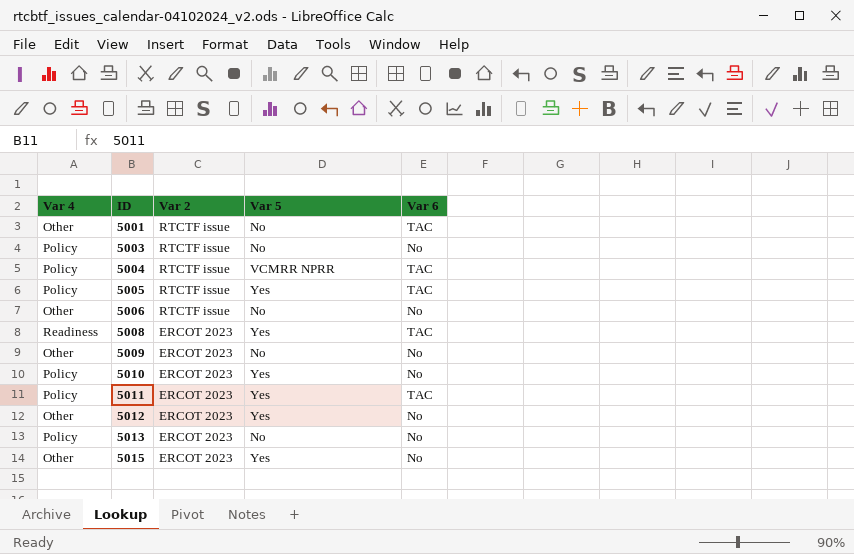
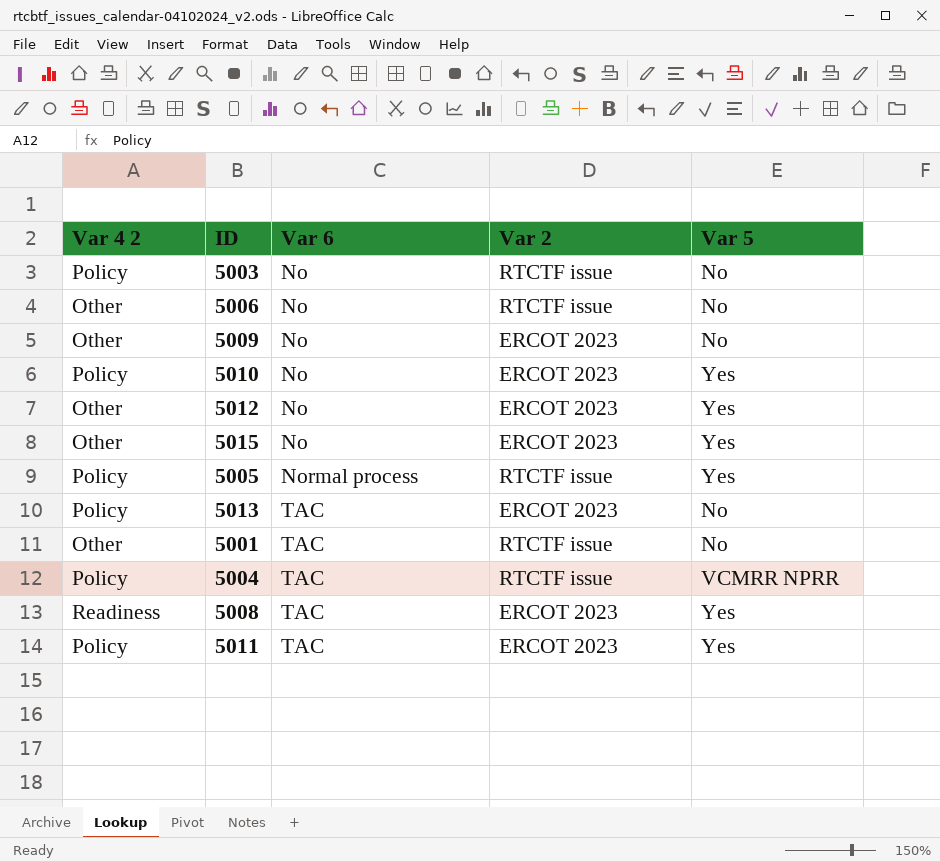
row order: ID ascending -> Var 6 ascending
column name: Var 4 -> Var 4 2
column Var 6 | position: 5 -> 3
5005 | Var 6: TAC -> Normal process
5013 | Var 6: No -> TAC

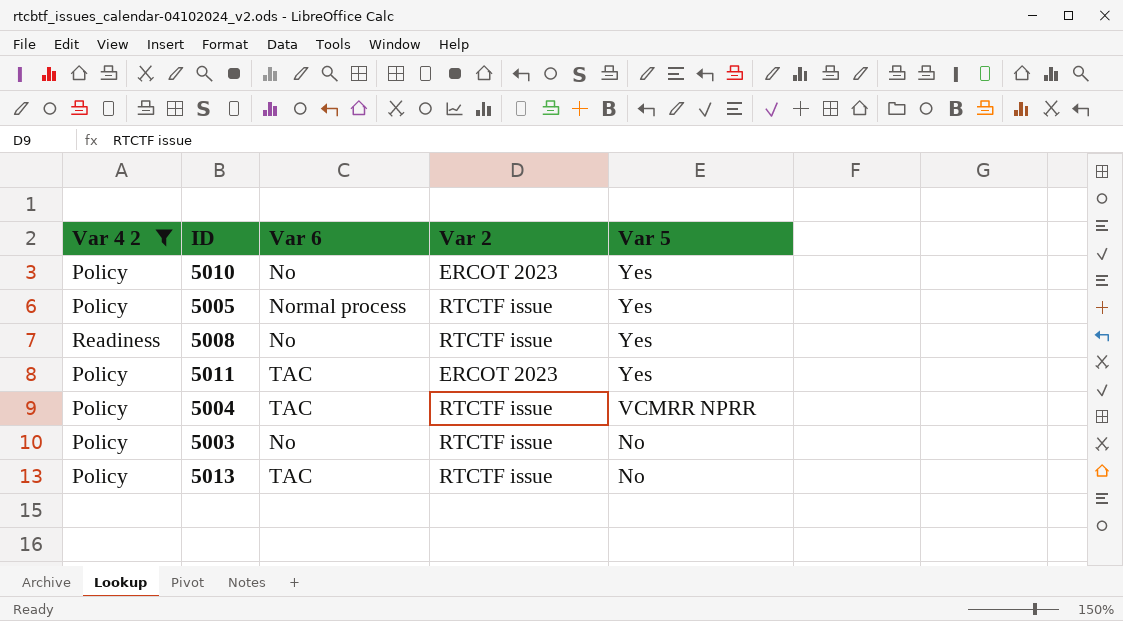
filter: none -> Var 4 2 != Other
row order: Var 6 ascending -> Var 5 descending
5008 | Var 6: TAC -> No
5008 | Var 2: ERCOT 2023 -> RTCTF issue
5013 | Var 2: ERCOT 2023 -> RTCTF issue

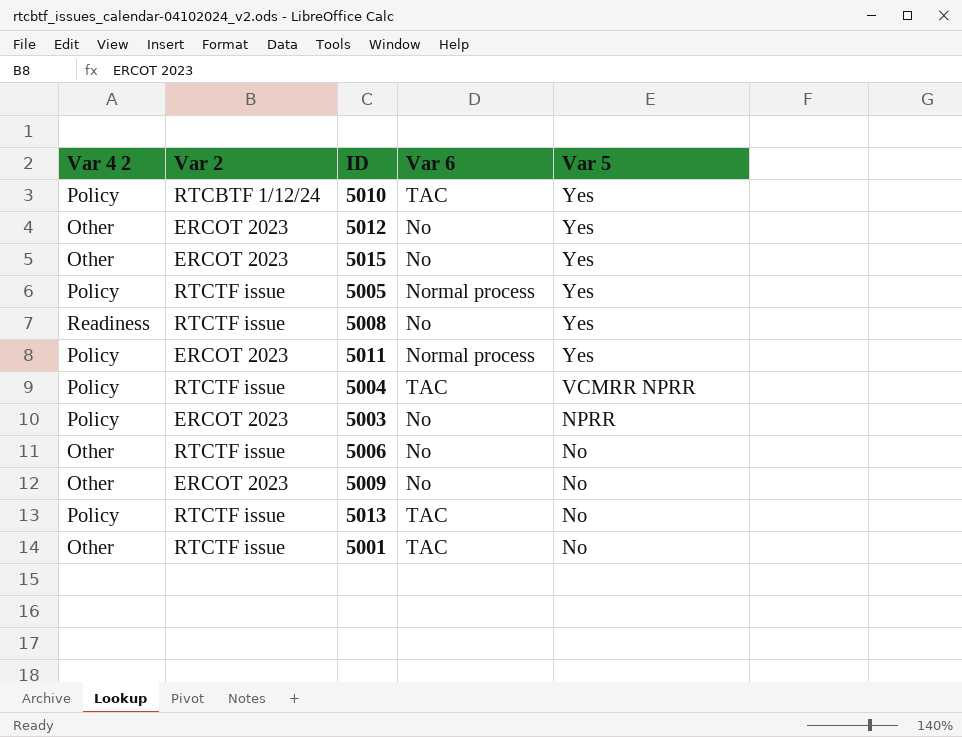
filter: Var 4 2 != Other -> none
column Var 2 | position: 4 -> 2
5010 | Var 2: ERCOT 2023 -> RTCBTF 1/12/24
5010 | Var 6: No -> TAC
5011 | Var 6: TAC -> Normal process
5003 | Var 2: RTCTF issue -> ERCOT 2023
5003 | Var 5: No -> NPRR

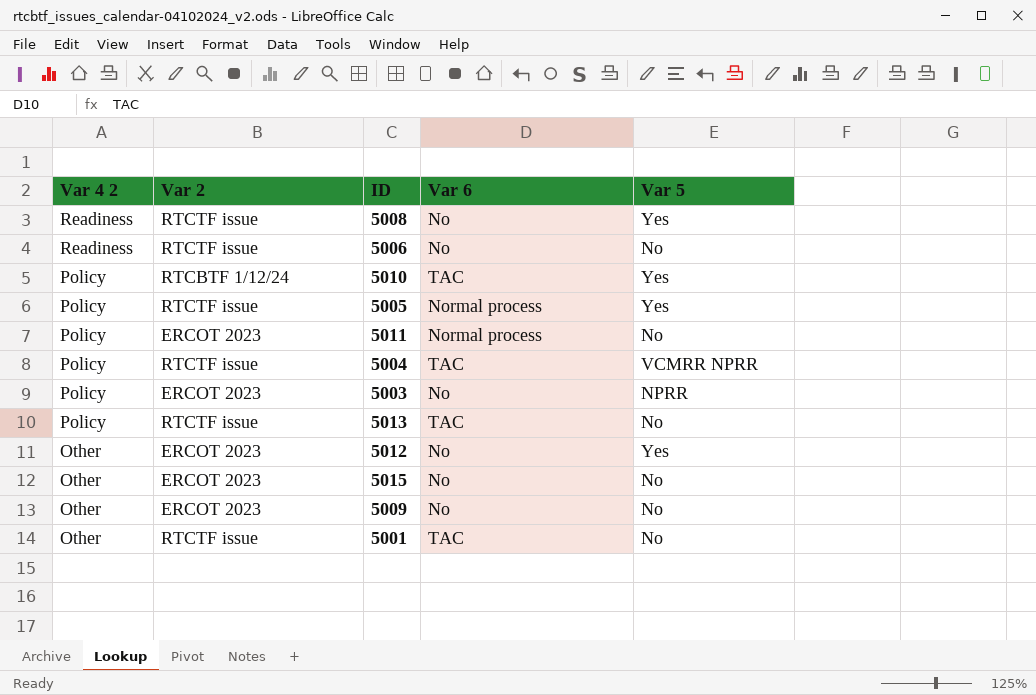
row order: Var 5 descending -> Var 4 2 descending
5006 | Var 4 2: Other -> Readiness
5011 | Var 5: Yes -> No
5015 | Var 5: Yes -> No

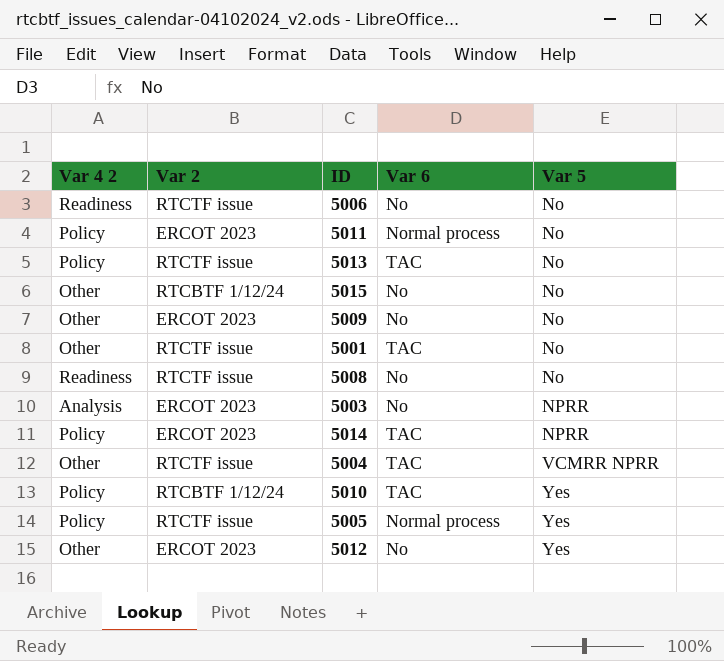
row order: Var 4 2 descending -> Var 5 ascending
5015 | Var 2: ERCOT 2023 -> RTCBTF 1/12/24
5008 | Var 5: Yes -> No
5003 | Var 4 2: Policy -> Analysis
row 5014: none -> Policy | ERCOT 2023 | TAC | NPRR
5004 | Var 4 2: Policy -> Other

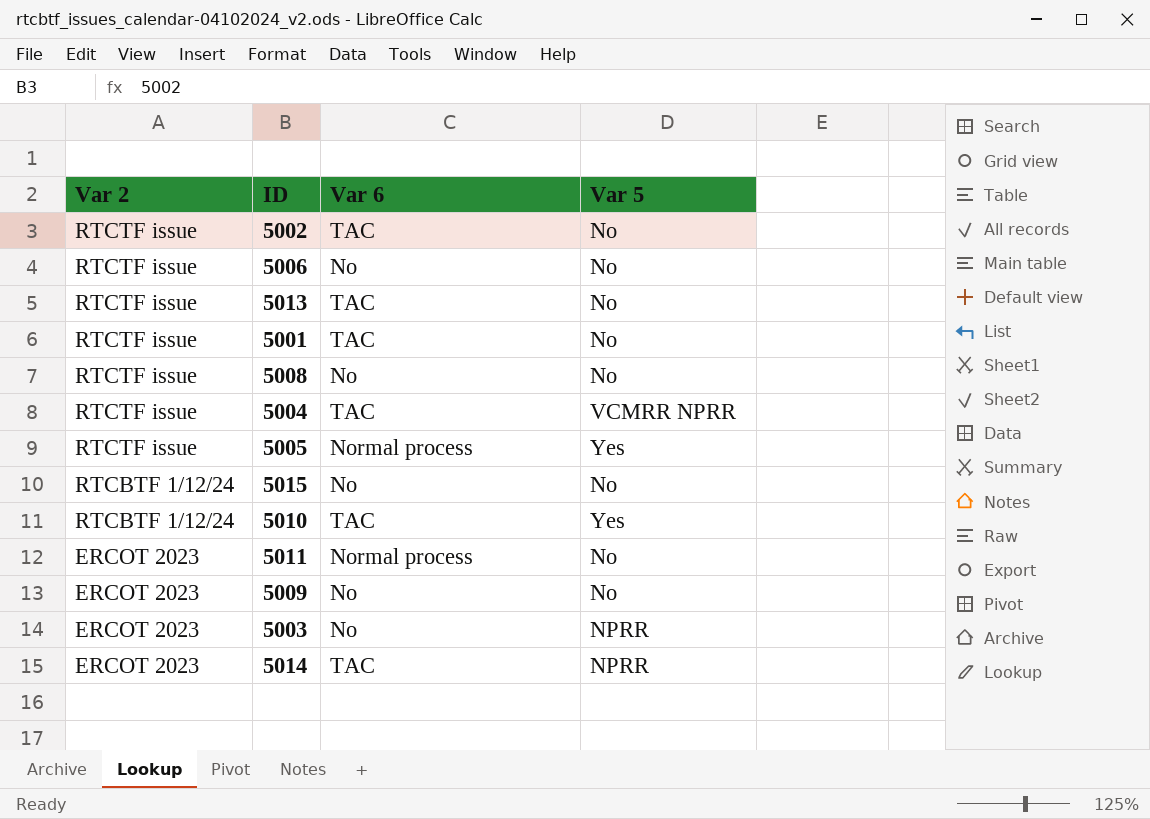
row order: Var 5 ascending -> Var 2 descending
column Var 4 2 | position: 1 -> none
row 5012: Other | ERCOT 2023 | No | Yes -> none
row 5002: none -> RTCTF issue | TAC | No

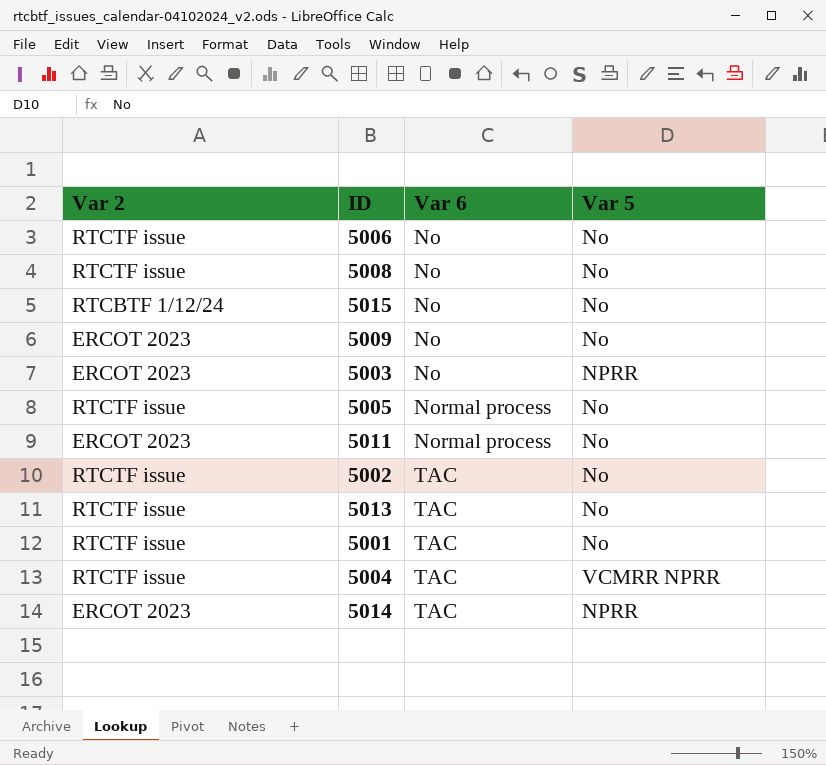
row order: Var 2 descending -> Var 6 ascending
row 5010: RTCBTF 1/12/24 | TAC | Yes -> none
5005 | Var 5: Yes -> No

